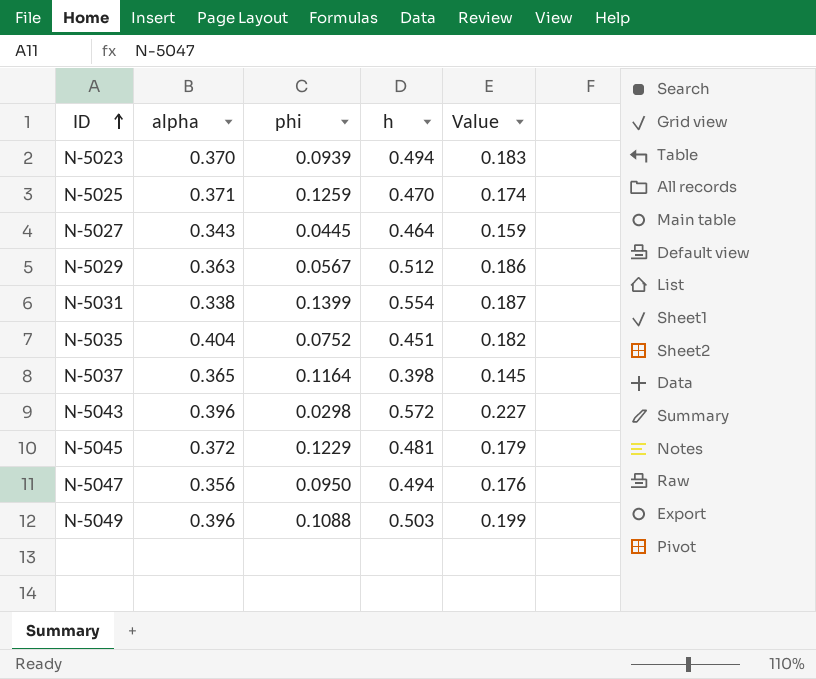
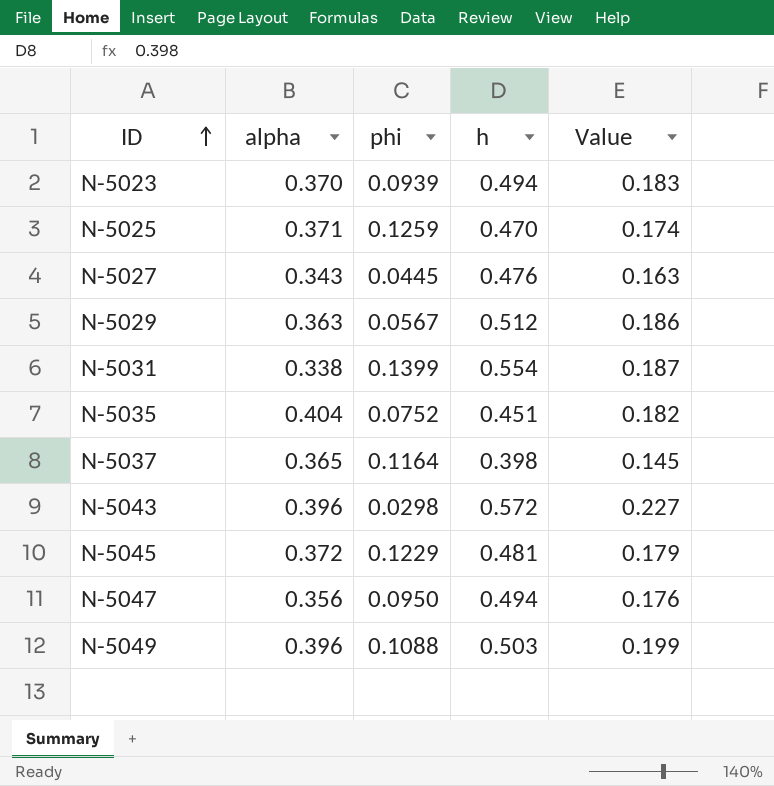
N-5027 | h: 0.464 -> 0.476
N-5027 | Value: 0.159 -> 0.163

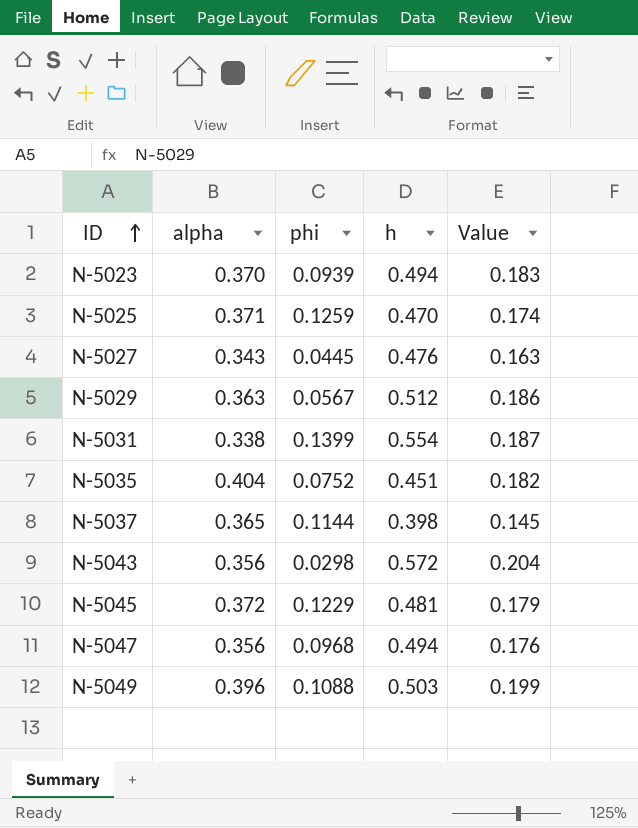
N-5037 | phi: 0.1164 -> 0.1144
N-5043 | alpha: 0.396 -> 0.356
N-5043 | Value: 0.227 -> 0.204
N-5047 | phi: 0.0950 -> 0.0968

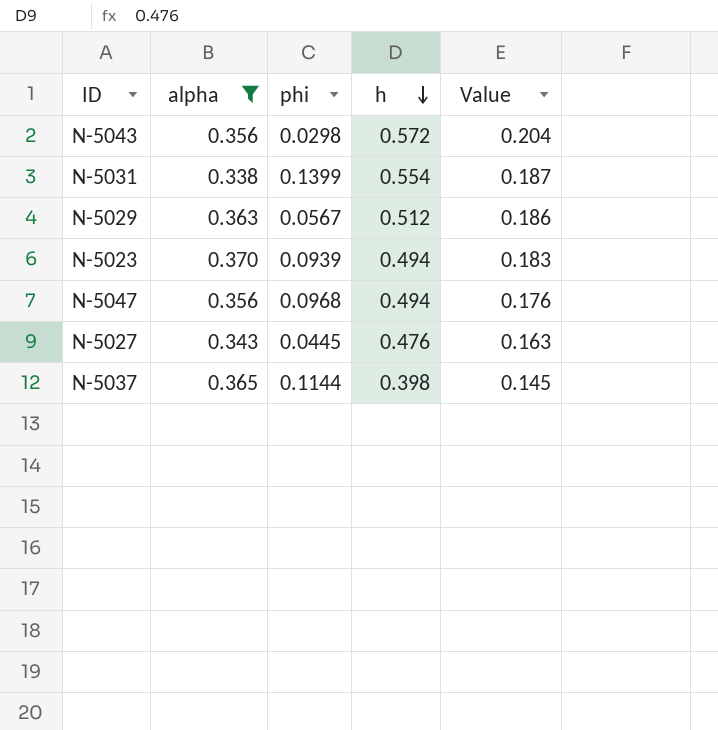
filter: none -> alpha <= 0.370
row order: ID ascending -> h descending

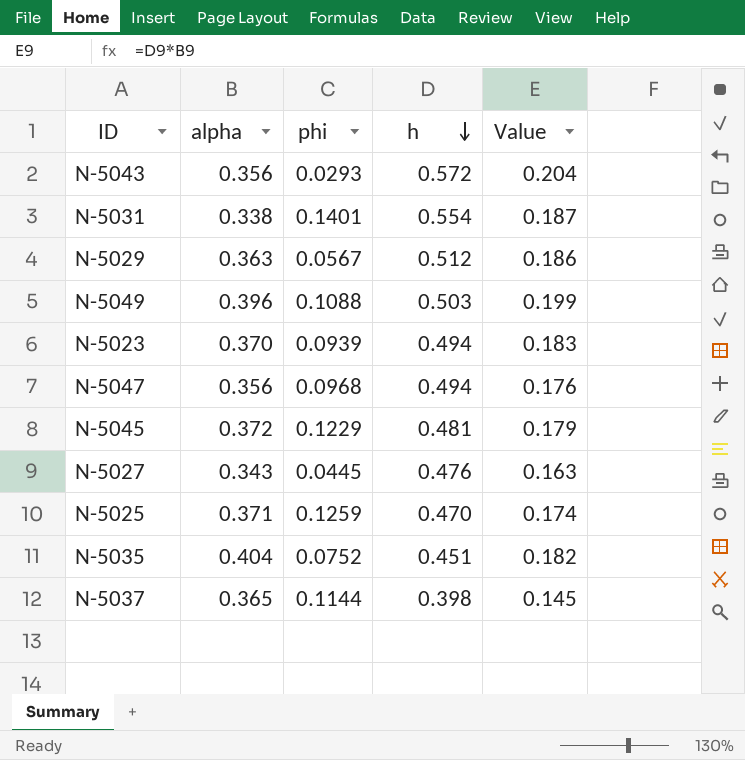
filter: alpha <= 0.370 -> none
N-5043 | phi: 0.0298 -> 0.0293
N-5031 | phi: 0.1399 -> 0.1401

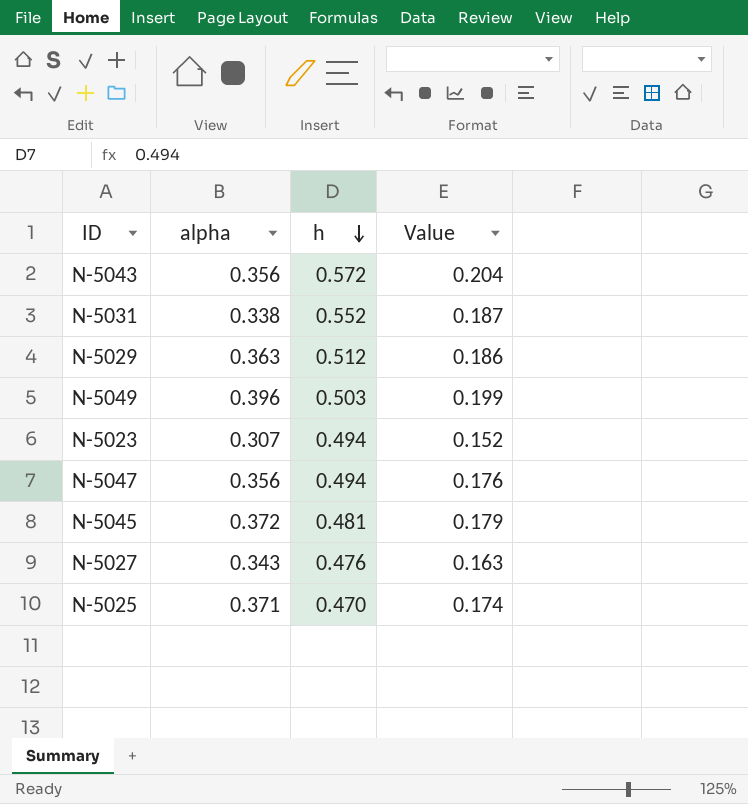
column phi | position: 3 -> none
row N-5035: 0.404 | 0.0752 | 0.451 | 0.182 -> none
row N-5037: 0.365 | 0.1144 | 0.398 | 0.145 -> none
N-5031 | h: 0.554 -> 0.552
N-5023 | alpha: 0.370 -> 0.307
N-5023 | Value: 0.183 -> 0.152

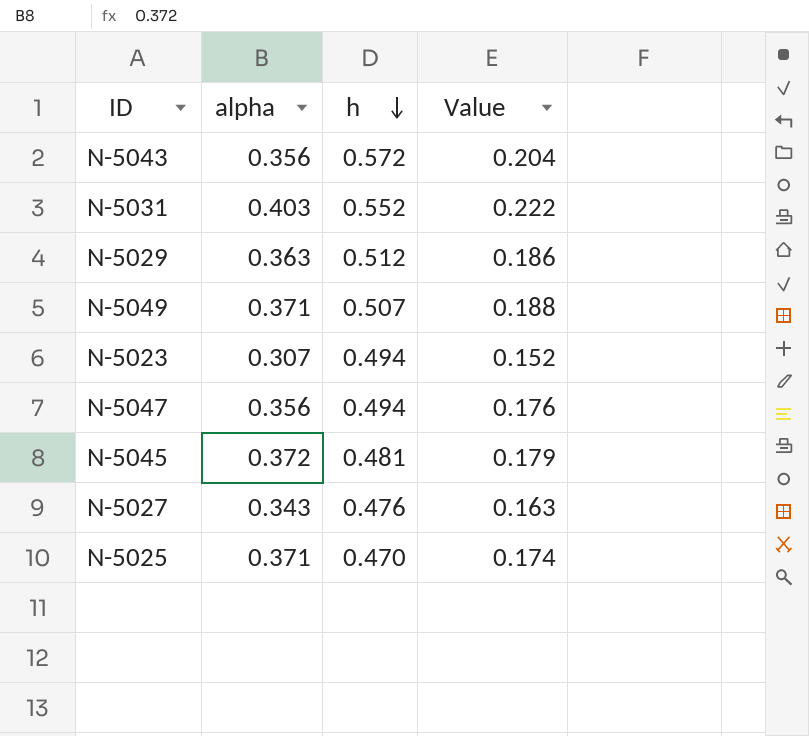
N-5031 | alpha: 0.338 -> 0.403
N-5031 | Value: 0.187 -> 0.222
N-5049 | alpha: 0.396 -> 0.371
N-5049 | h: 0.503 -> 0.507
N-5049 | Value: 0.199 -> 0.188

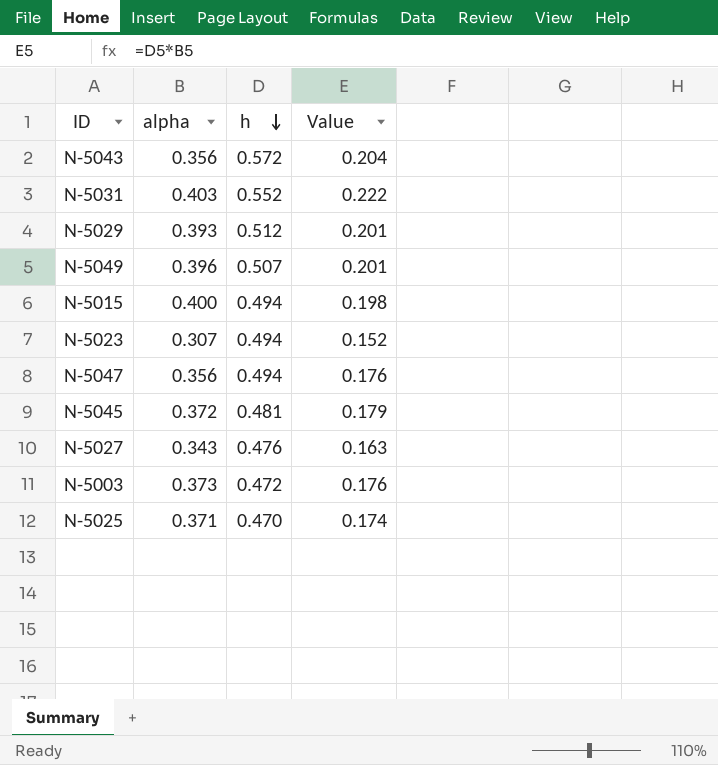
N-5029 | alpha: 0.363 -> 0.393
N-5029 | Value: 0.186 -> 0.201
N-5049 | alpha: 0.371 -> 0.396
N-5049 | Value: 0.188 -> 0.201
row N-5015: none -> 0.400 | 0.494 | 0.198
row N-5003: none -> 0.373 | 0.472 | 0.176

